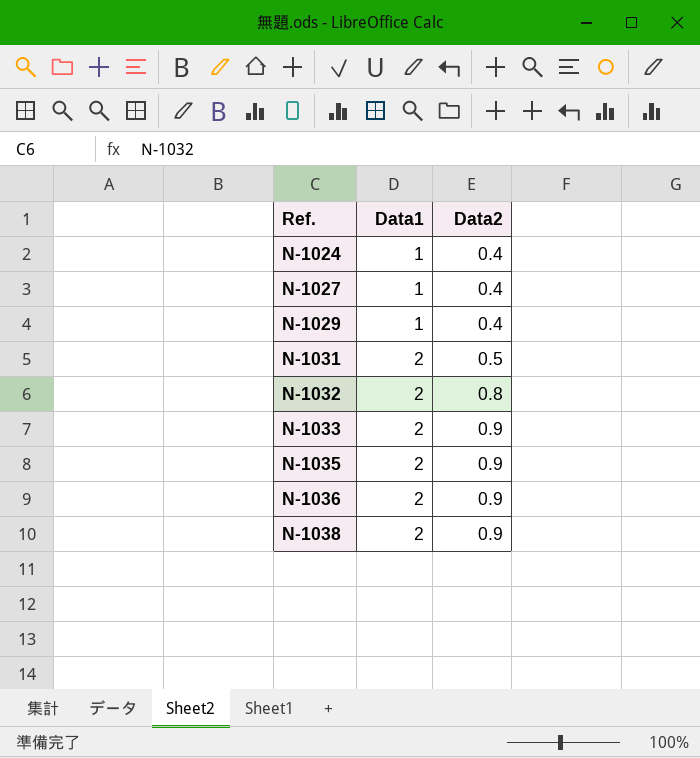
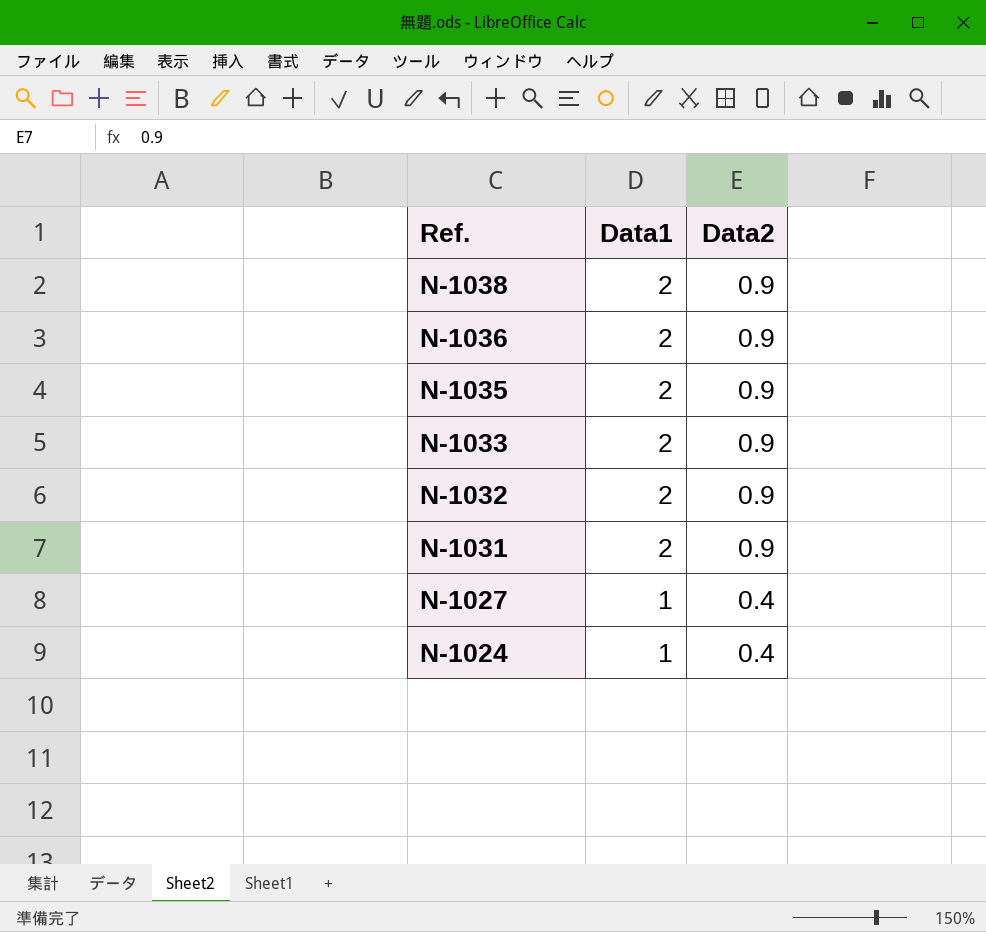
row order: Ref. ascending -> Ref. descending
row N-1029: 1 | 0.4 -> none
N-1032 | Data2: 0.8 -> 0.9
N-1031 | Data2: 0.5 -> 0.9

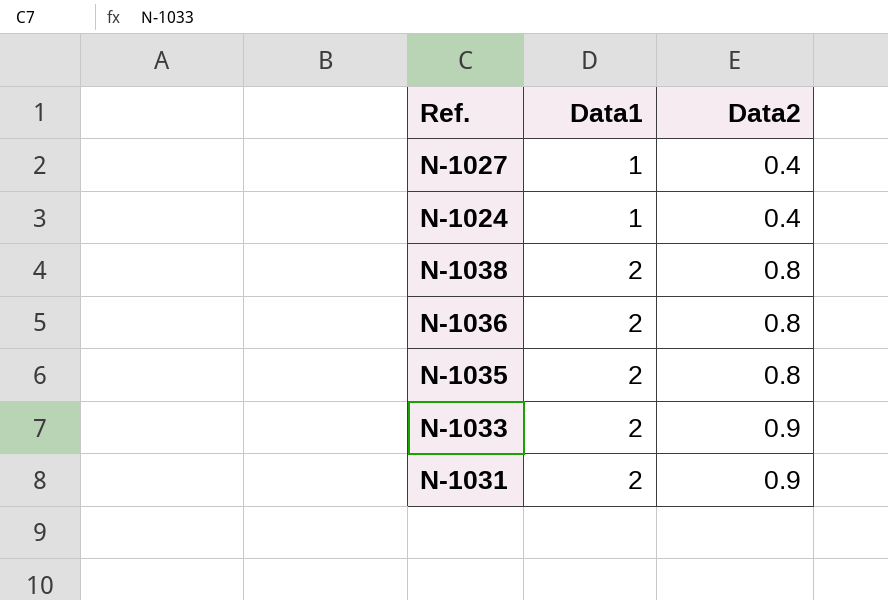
row order: Ref. descending -> Data1 ascending
row N-1032: 2 | 0.9 -> none
N-1038 | Data2: 0.9 -> 0.8
N-1036 | Data2: 0.9 -> 0.8
N-1035 | Data2: 0.9 -> 0.8

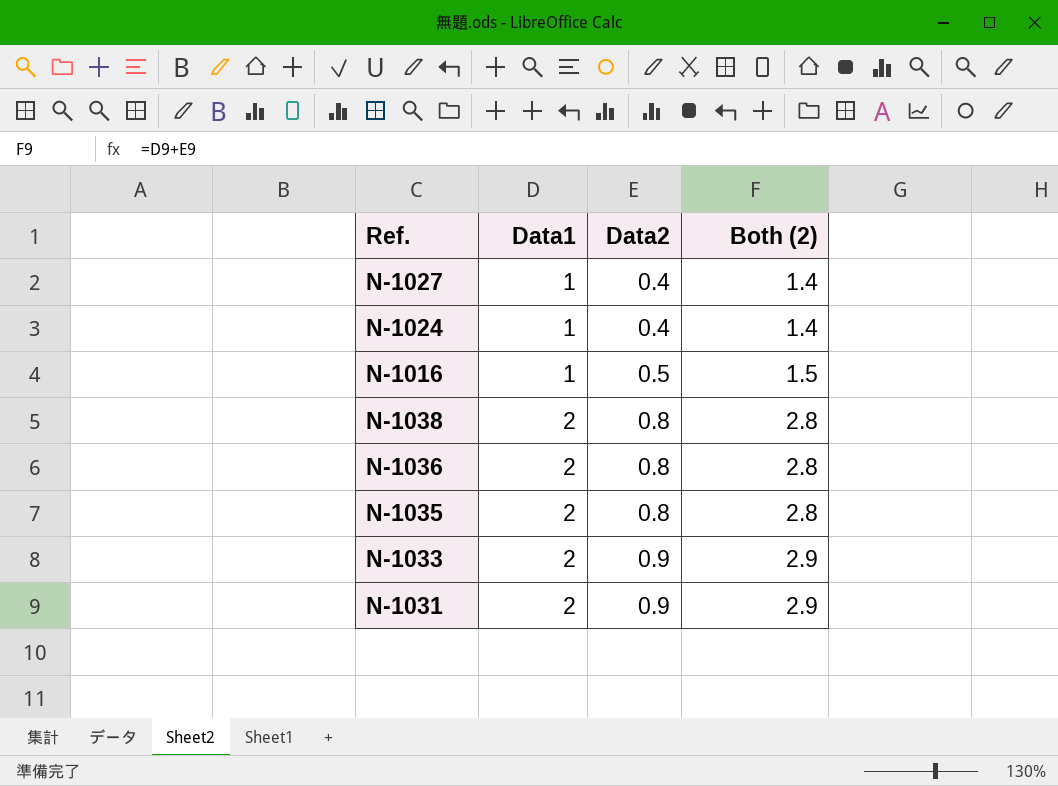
column Both (2) | formula: none -> [Data1] + [Data2]
row N-1016: none -> 1 | 0.5 | 1.5

